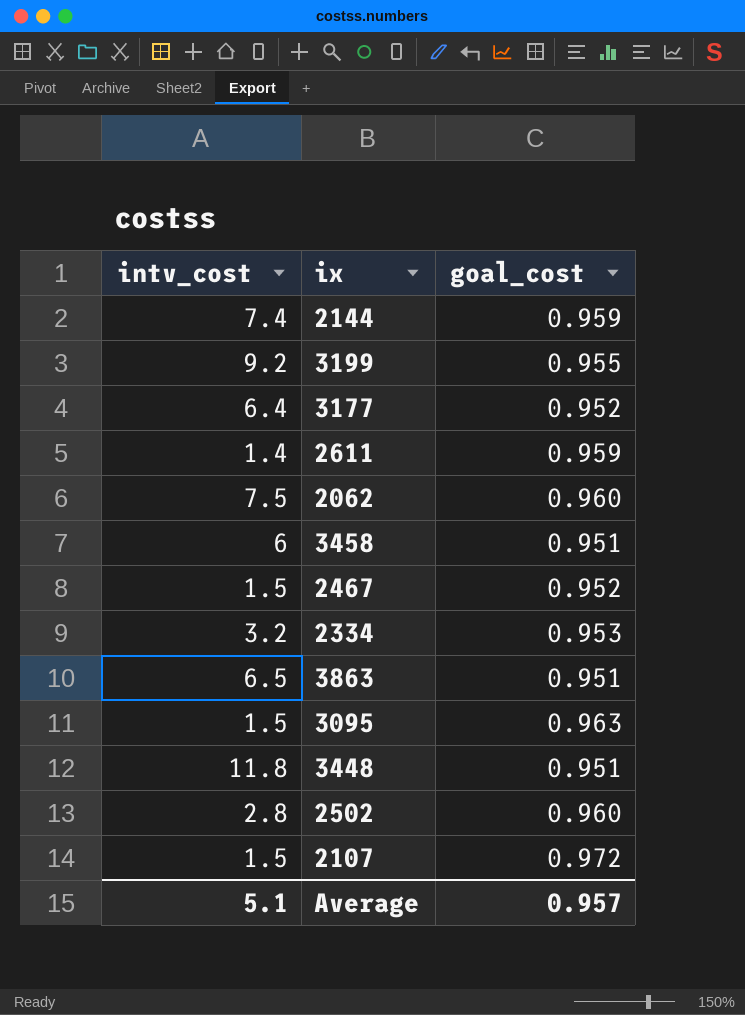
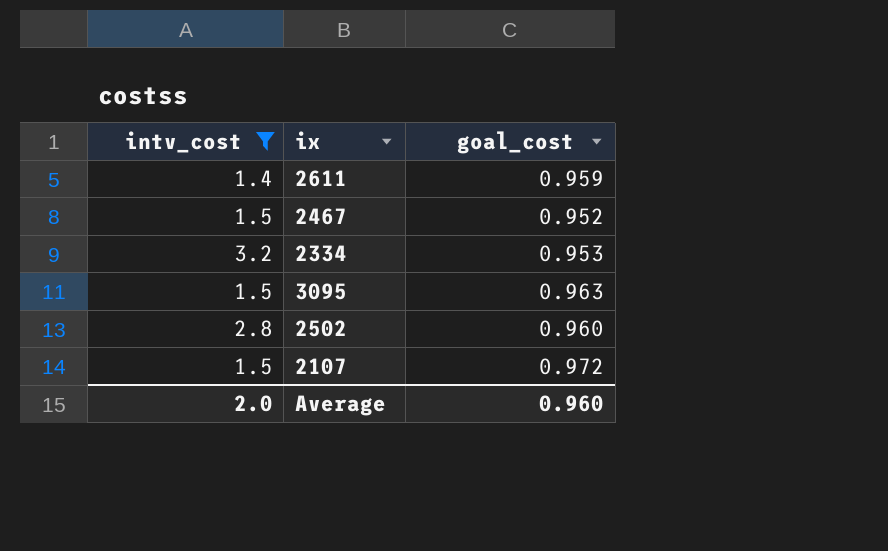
filter: none -> intv_cost <= 3.2
Average | intv_cost: 5.1 -> 2.0
Average | goal_cost: 0.957 -> 0.960

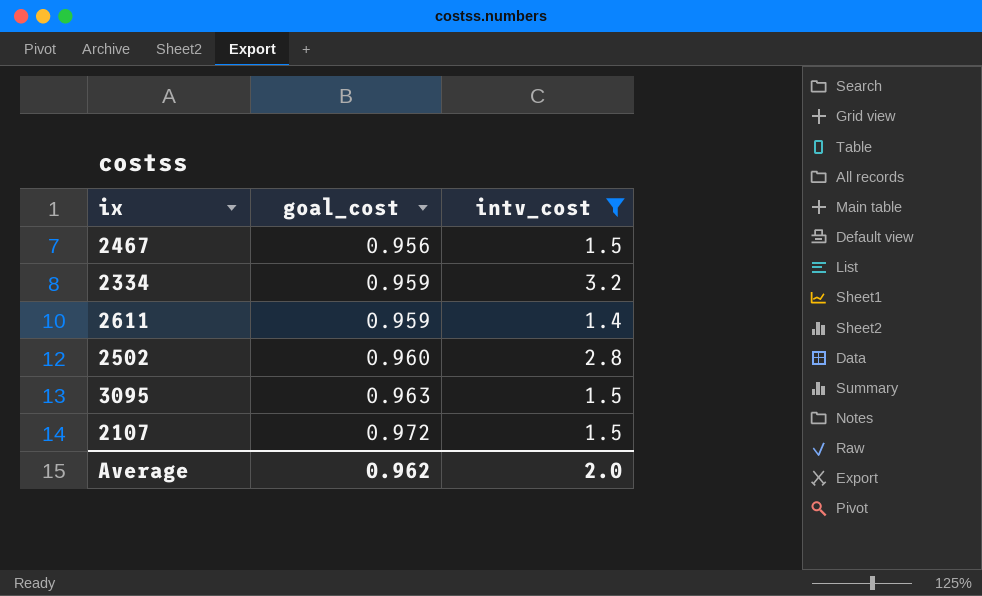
row order: none -> goal_cost ascending
column intv_cost | position: 1 -> 3
2467 | goal_cost: 0.952 -> 0.956
2334 | goal_cost: 0.953 -> 0.959
Average | goal_cost: 0.960 -> 0.962

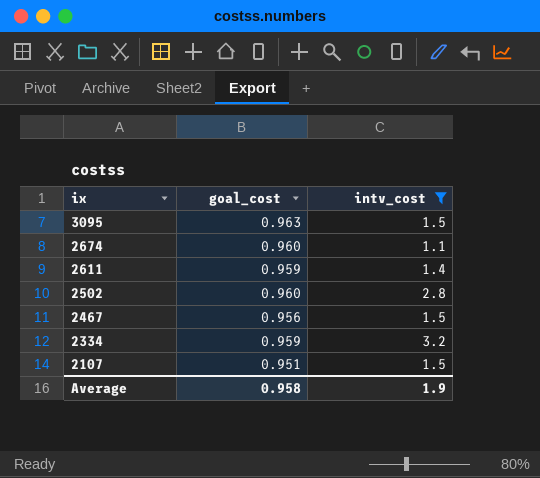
row order: goal_cost ascending -> ix descending
row 2674: none -> 0.960 | 1.1
2107 | goal_cost: 0.972 -> 0.951
Average | goal_cost: 0.962 -> 0.958
Average | intv_cost: 2.0 -> 1.9

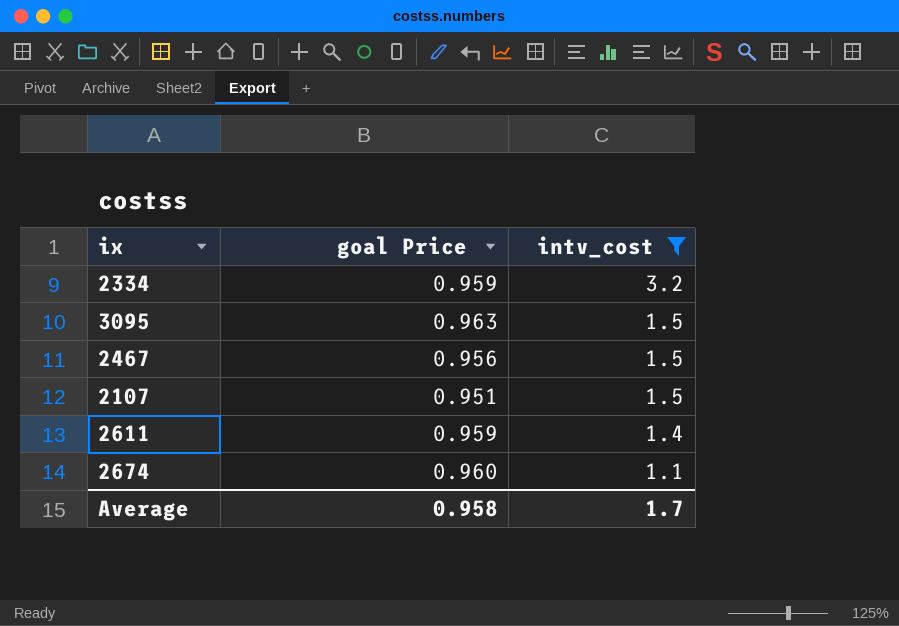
row order: ix descending -> intv_cost descending
column name: goal_cost -> goal Price
row 2502: 0.960 | 2.8 -> none
Average | intv_cost: 1.9 -> 1.7

